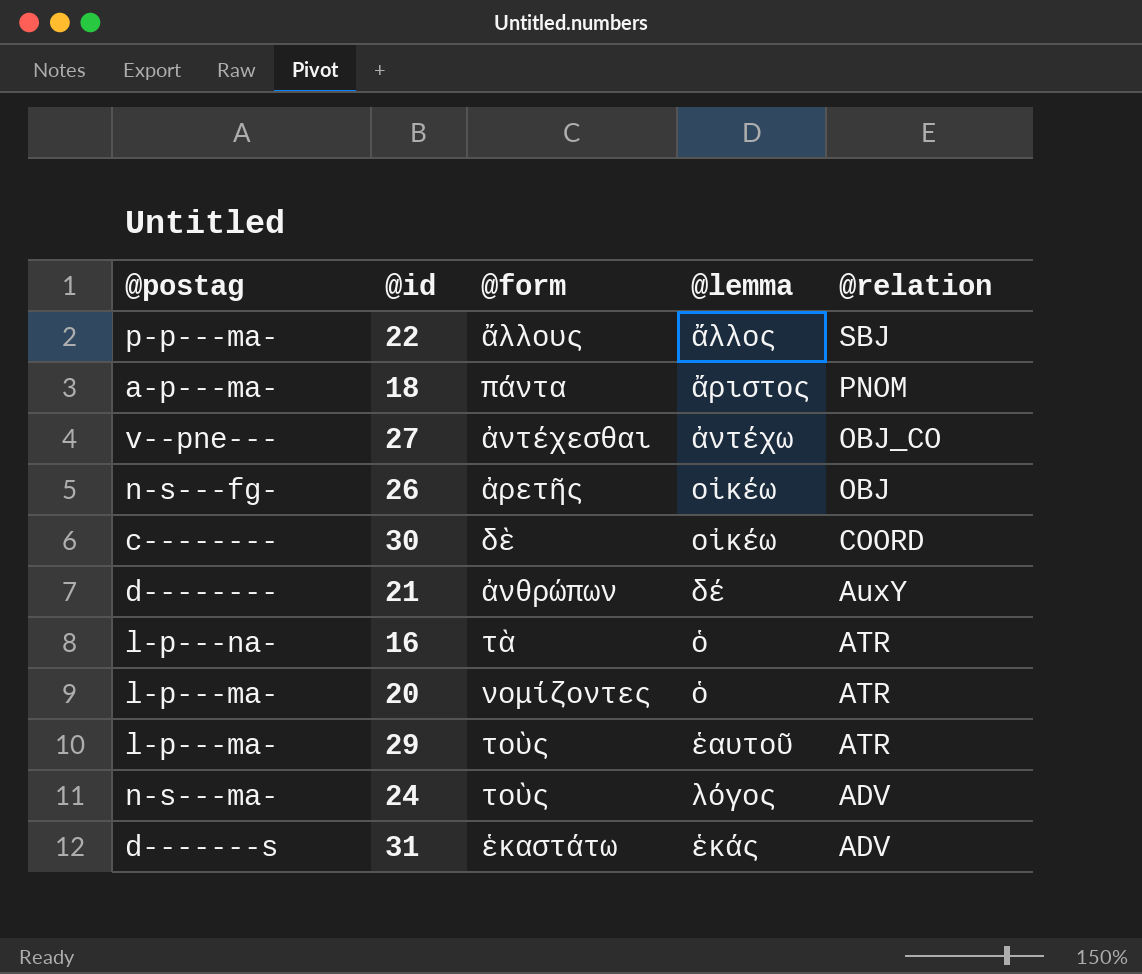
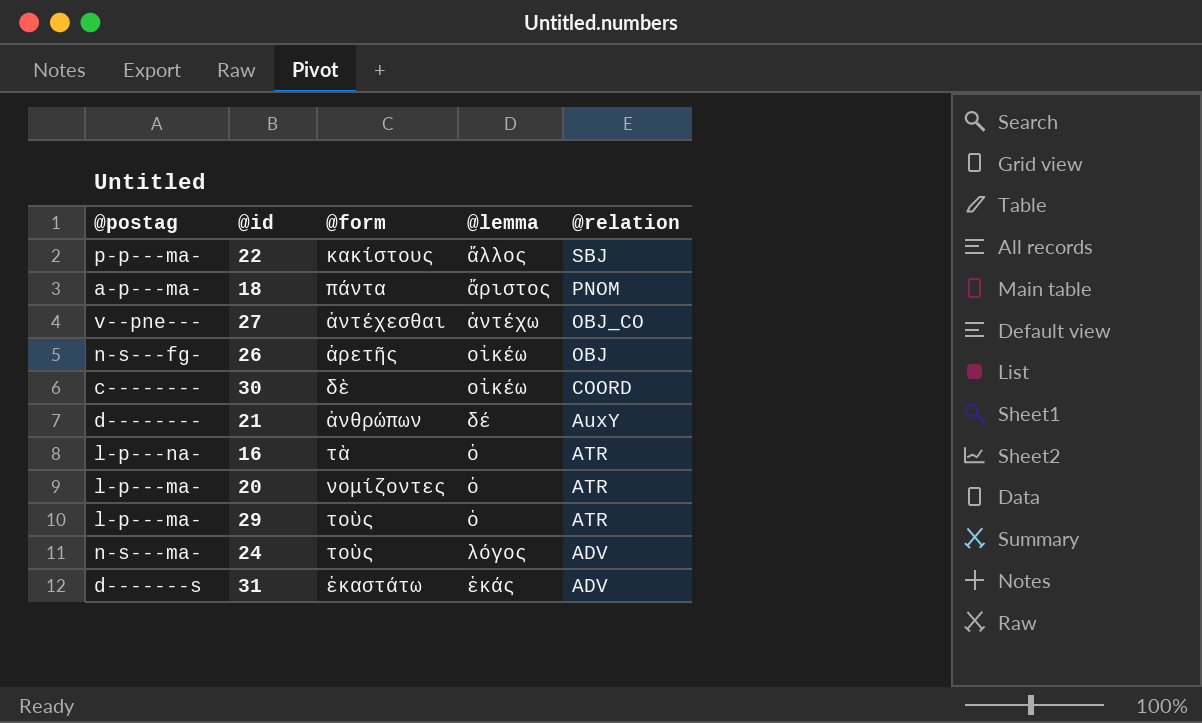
22 | @form: ἄλλους -> κακίστους
29 | @lemma: ἑαυτοῦ -> ὁ

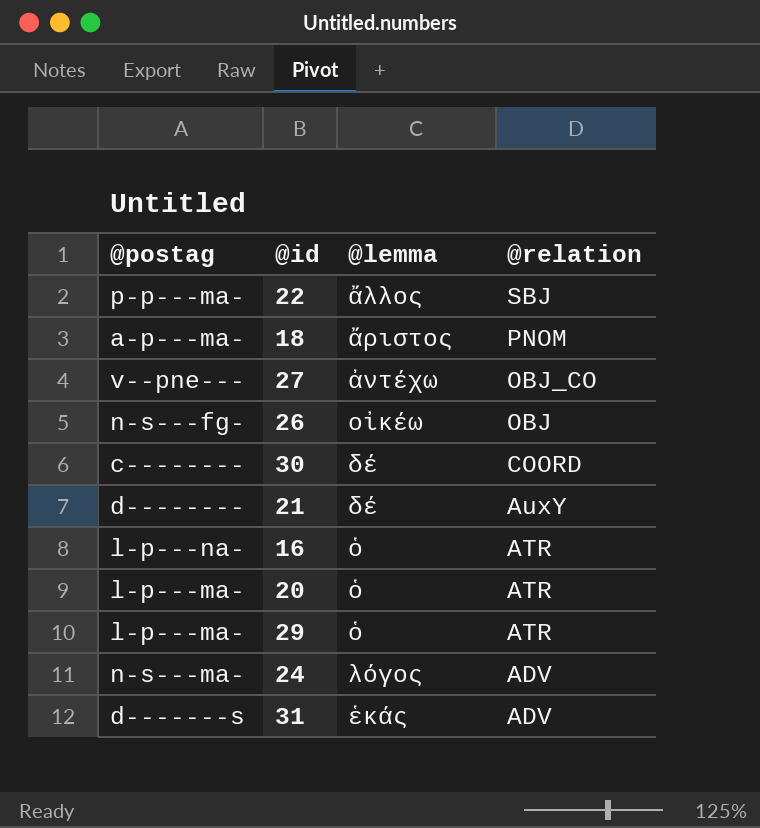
column @form | position: 3 -> none
30 | @lemma: οἰκέω -> δέ

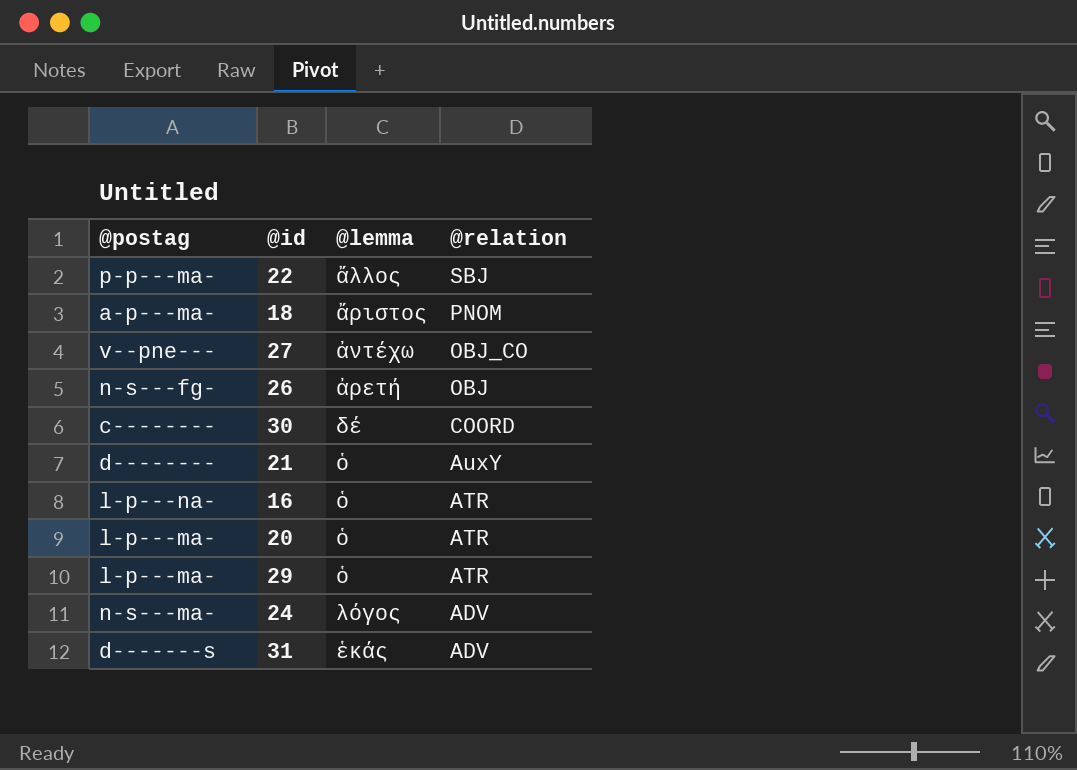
26 | @lemma: οἰκέω -> ἀρετή
21 | @lemma: δέ -> ὁ

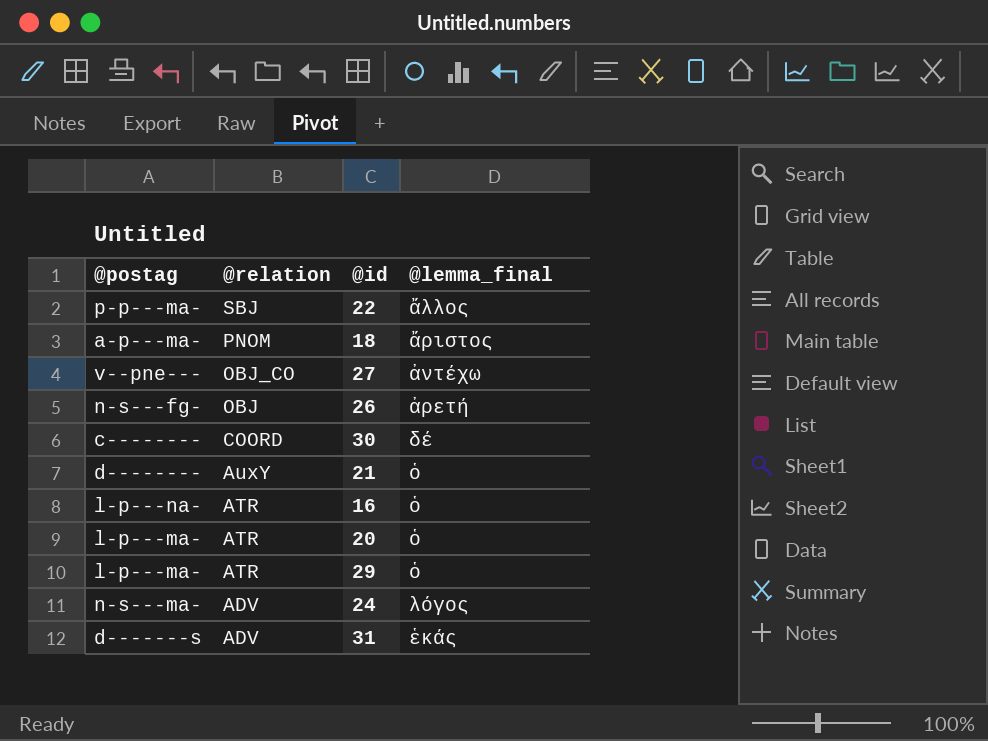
column @relation | position: 4 -> 2
column name: @lemma -> @lemma_final

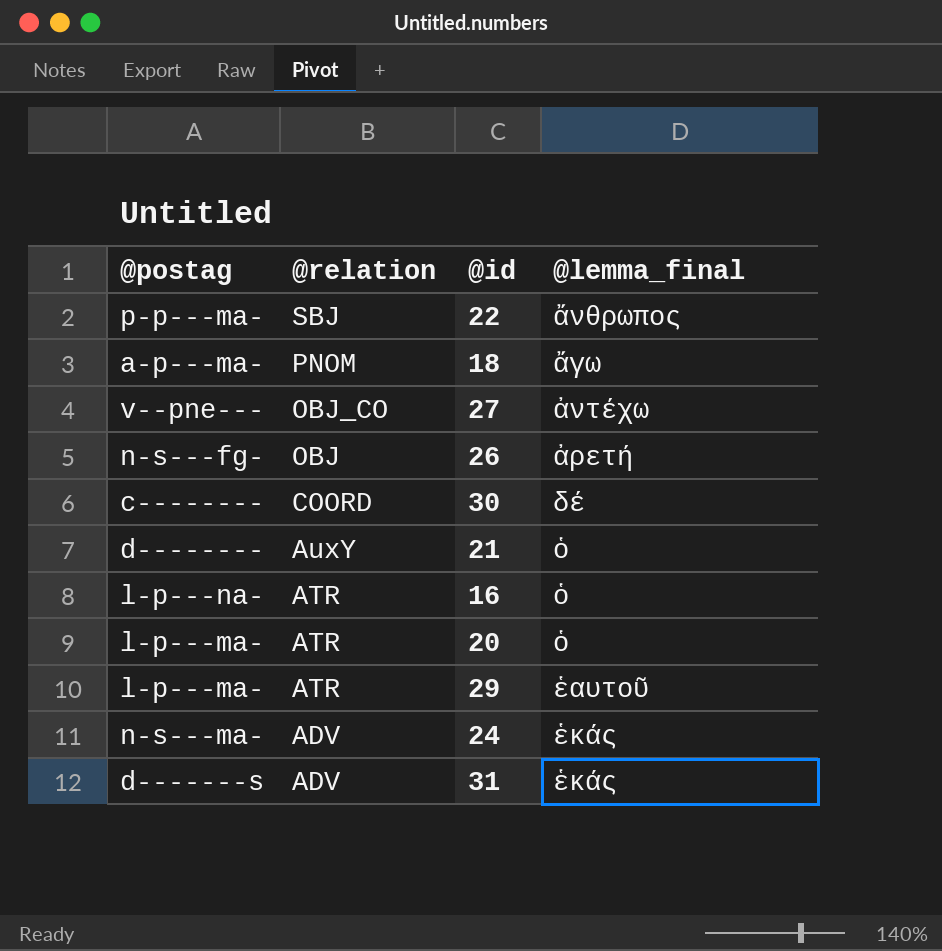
22 | @lemma_final: ἄλλος -> ἄνθρωπος
18 | @lemma_final: ἄριστος -> ἄγω
29 | @lemma_final: ὁ -> ἑαυτοῦ
24 | @lemma_final: λόγος -> ἑκάς

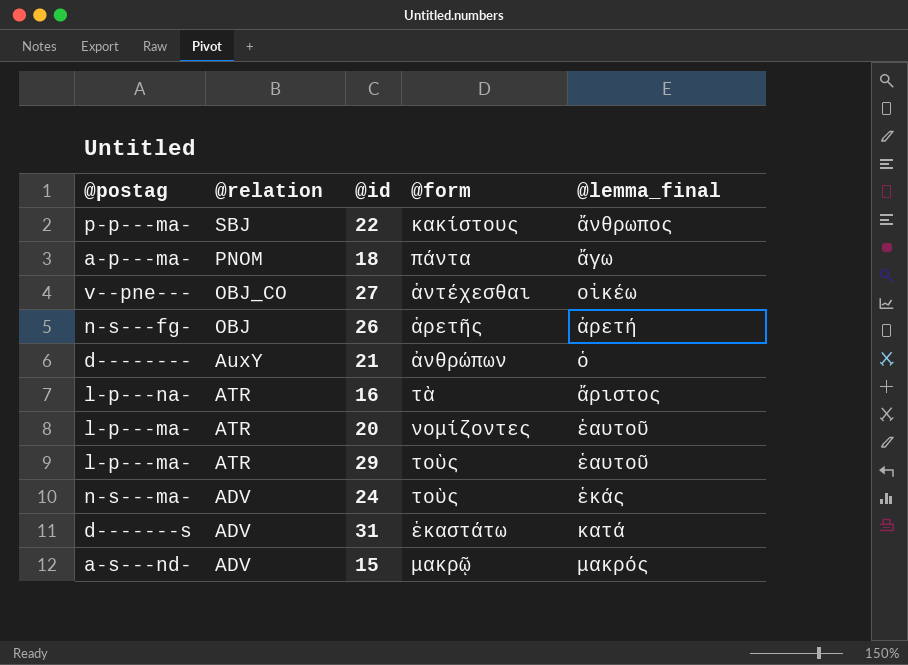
column @form | position: none -> 4
row 30: c-------- | COORD | δέ -> none
27 | @lemma_final: ἀντέχω -> οἰκέω
16 | @lemma_final: ὁ -> ἄριστος
20 | @lemma_final: ὁ -> ἑαυτοῦ
31 | @lemma_final: ἑκάς -> κατά
row 15: none -> a-s---nd- | ADV | μακρῷ | μακρός

